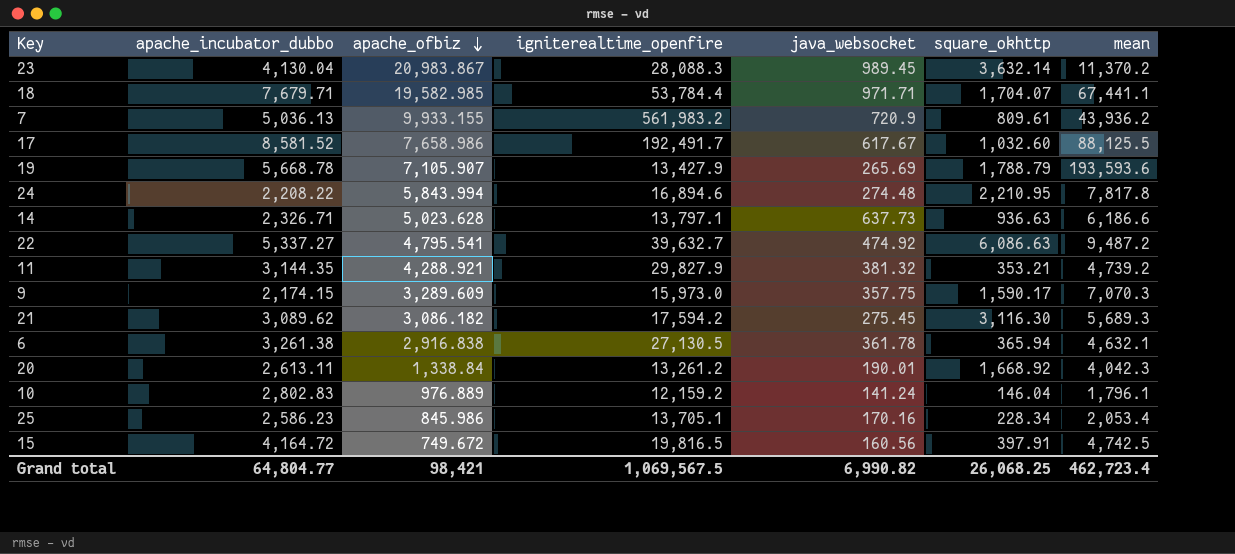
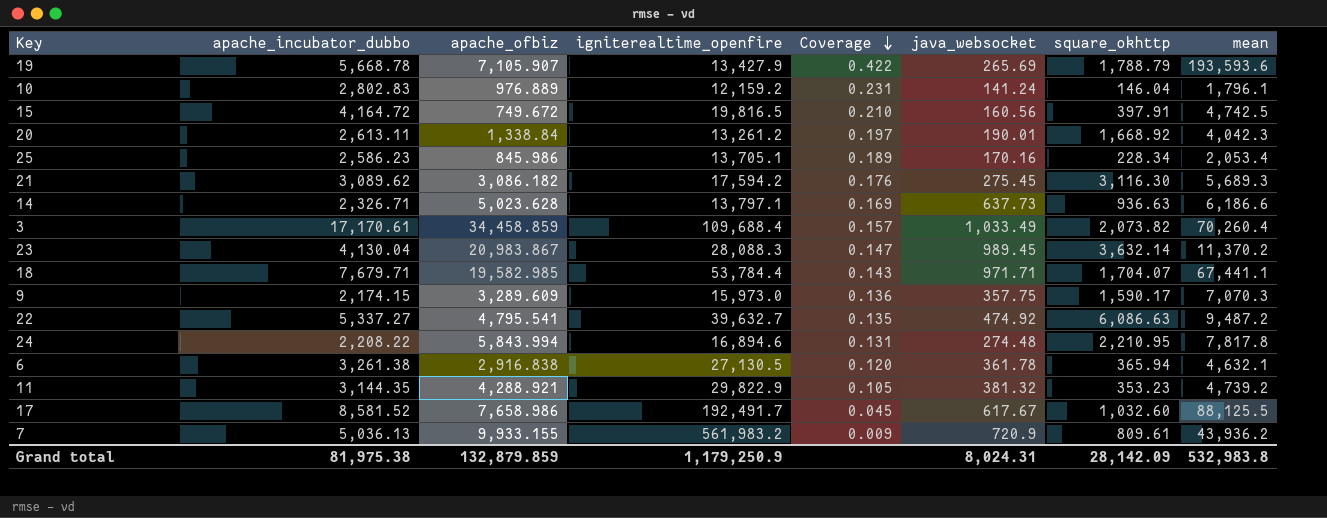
row order: apache_ofbiz descending -> Coverage descending
column Coverage | formula: none -> [apache_incubator_dubbo] / [igniterealtime_openfire]
row 3: none -> 17,170.61 | 34,458.859 | 109,688.4 | 0.157 | 1,033.49 | 2,073.82 | 70,260.4
11 | igniterealtime_openfire: 29,827.9 -> 29,822.9
11 | square_okhttp: 353.21 -> 353.23
Grand total | apache_incubator_dubbo: 64,804.77 -> 81,975.38
Grand total | apache_ofbiz: 98,421 -> 132,879.859
Grand total | igniterealtime_openfire: 1,069,567.5 -> 1,179,250.9
Grand total | java_websocket: 6,990.82 -> 8,024.31
Grand total | square_okhttp: 26,068.25 -> 28,142.09
Grand total | mean: 462,723.4 -> 532,983.8

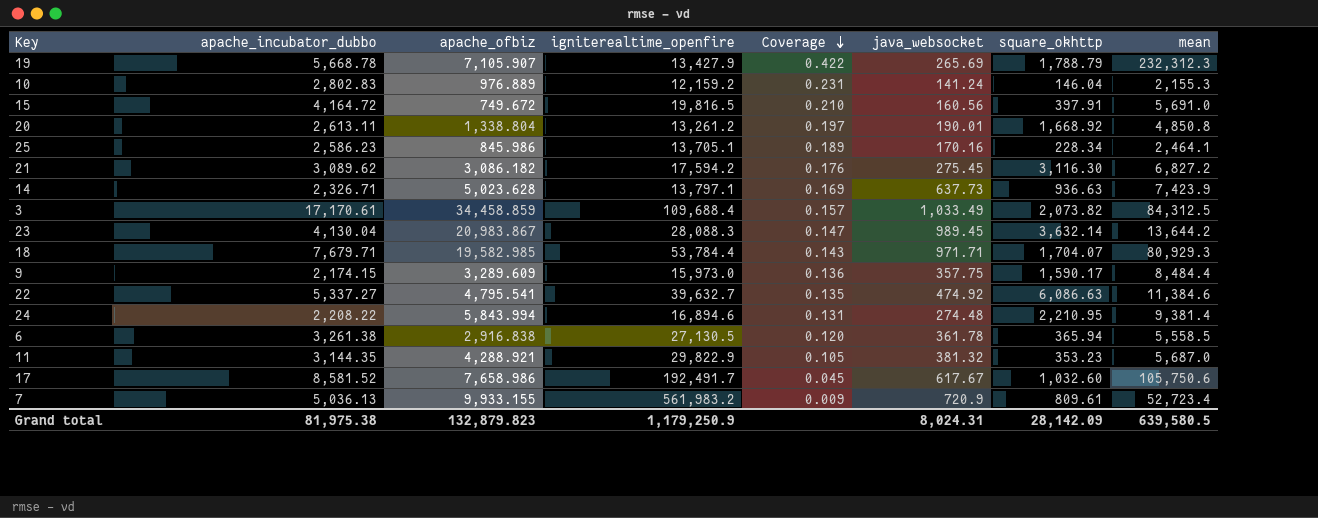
19 | mean: 193,593.6 -> 232,312.3
10 | mean: 1,796.1 -> 2,155.3
15 | mean: 4,742.5 -> 5,691.0
20 | apache_ofbiz: 1,338.84 -> 1,338.804
20 | mean: 4,042.3 -> 4,850.8
25 | mean: 2,053.4 -> 2,464.1
21 | mean: 5,689.3 -> 6,827.2
14 | mean: 6,186.6 -> 7,423.9
3 | mean: 70,260.4 -> 84,312.5
23 | mean: 11,370.2 -> 13,644.2
18 | mean: 67,441.1 -> 80,929.3
9 | mean: 7,070.3 -> 8,484.4
22 | mean: 9,487.2 -> 11,384.6
24 | mean: 7,817.8 -> 9,381.4
6 | mean: 4,632.1 -> 5,558.5
11 | mean: 4,739.2 -> 5,687.0
17 | mean: 88,125.5 -> 105,750.6
7 | mean: 43,936.2 -> 52,723.4
Grand total | apache_ofbiz: 132,879.859 -> 132,879.823
Grand total | mean: 532,983.8 -> 639,580.5

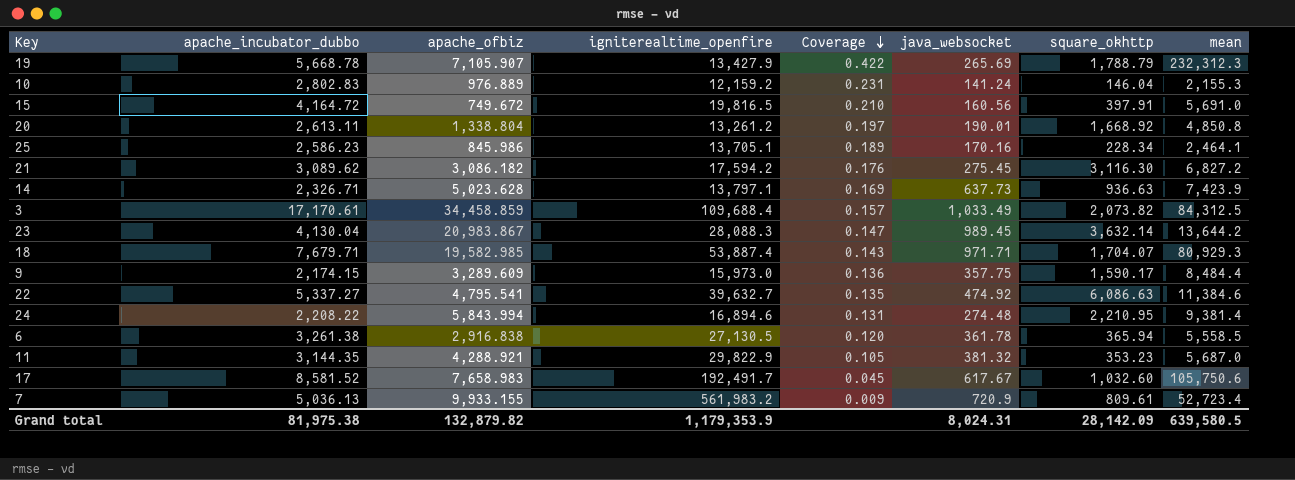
18 | igniterealtime_openfire: 53,784.4 -> 53,887.4
17 | apache_ofbiz: 7,658.986 -> 7,658.983
Grand total | apache_ofbiz: 132,879.823 -> 132,879.82
Grand total | igniterealtime_openfire: 1,179,250.9 -> 1,179,353.9

